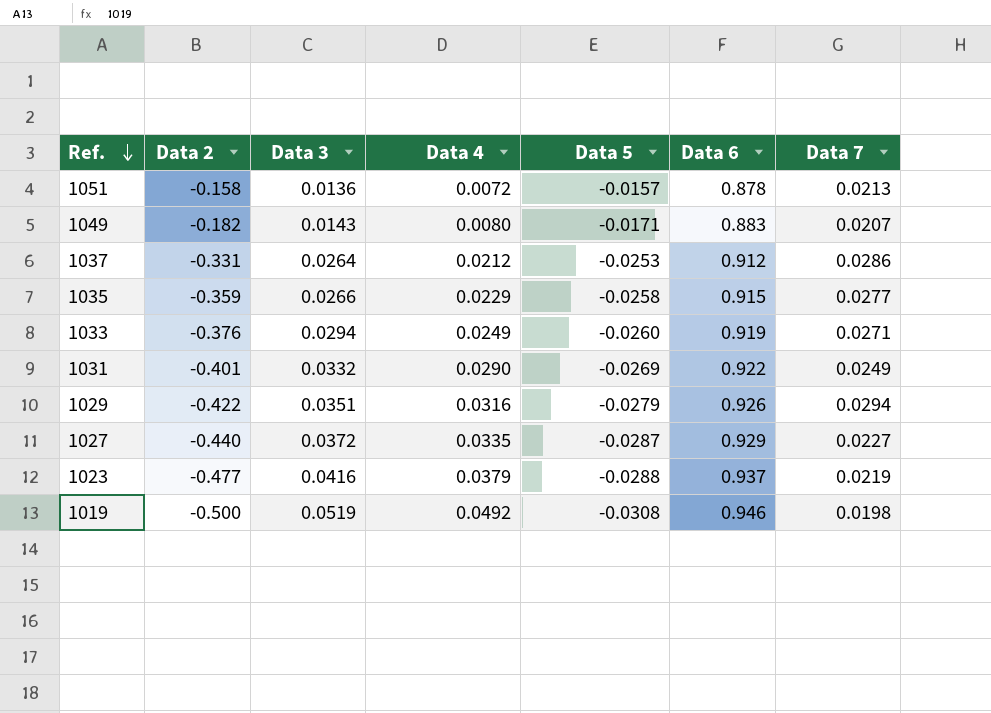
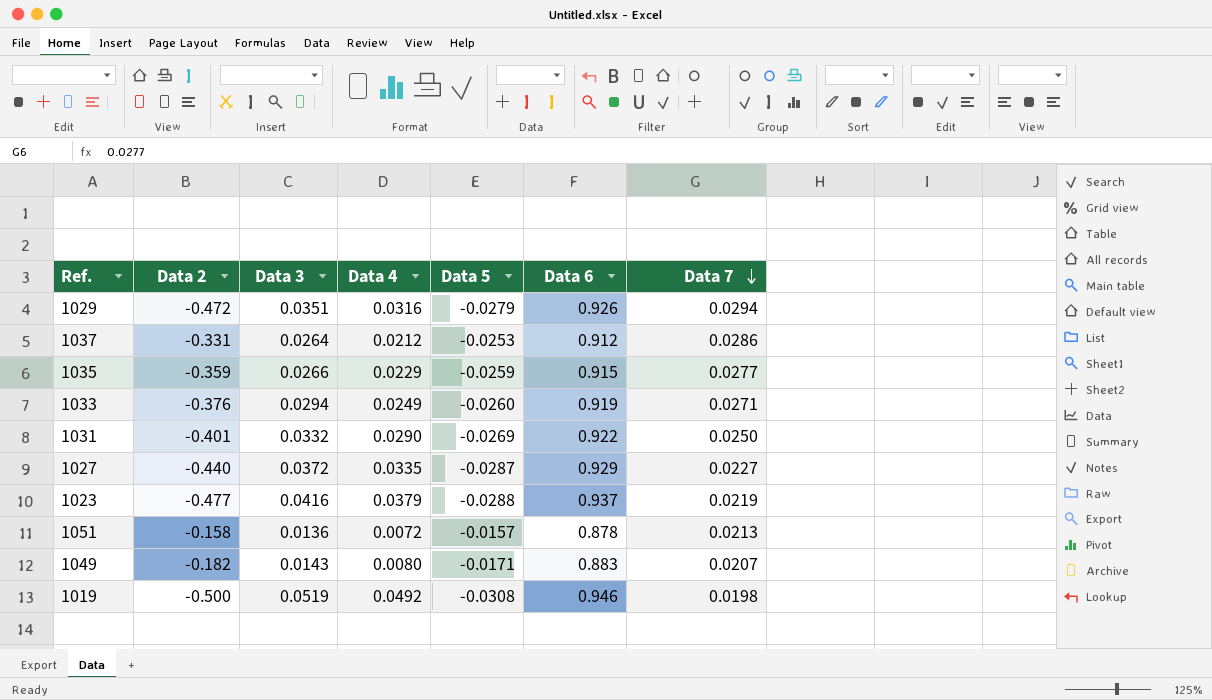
row order: Ref. descending -> Data 7 descending
1029 | Data 2: -0.422 -> -0.472
1035 | Data 5: -0.0258 -> -0.0259
1031 | Data 7: 0.0249 -> 0.0250

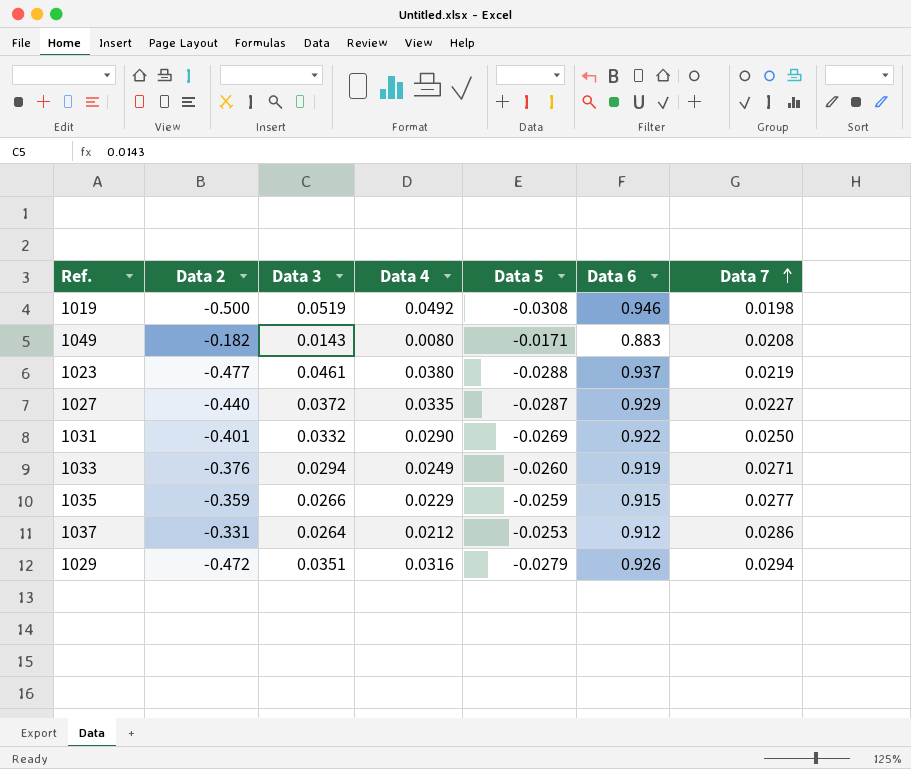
row order: Data 7 descending -> Data 7 ascending
row 1051: -0.158 | 0.0136 | 0.0072 | -0.0157 | 0.878 | 0.0213 -> none
1049 | Data 7: 0.0207 -> 0.0208
1023 | Data 3: 0.0416 -> 0.0461
1023 | Data 4: 0.0379 -> 0.0380

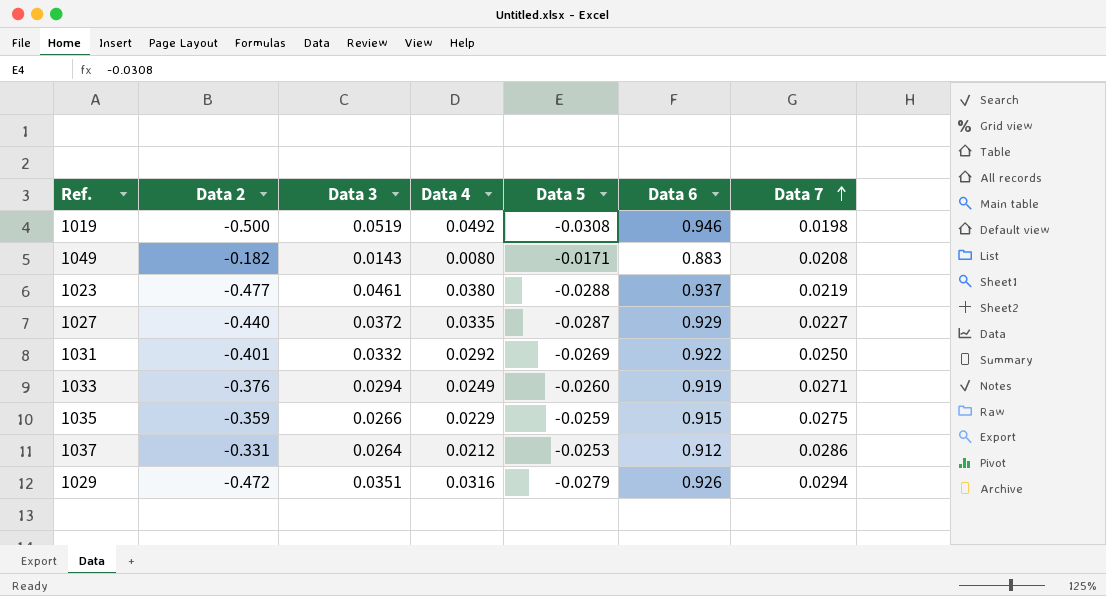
1031 | Data 4: 0.0290 -> 0.0292
1035 | Data 7: 0.0277 -> 0.0275

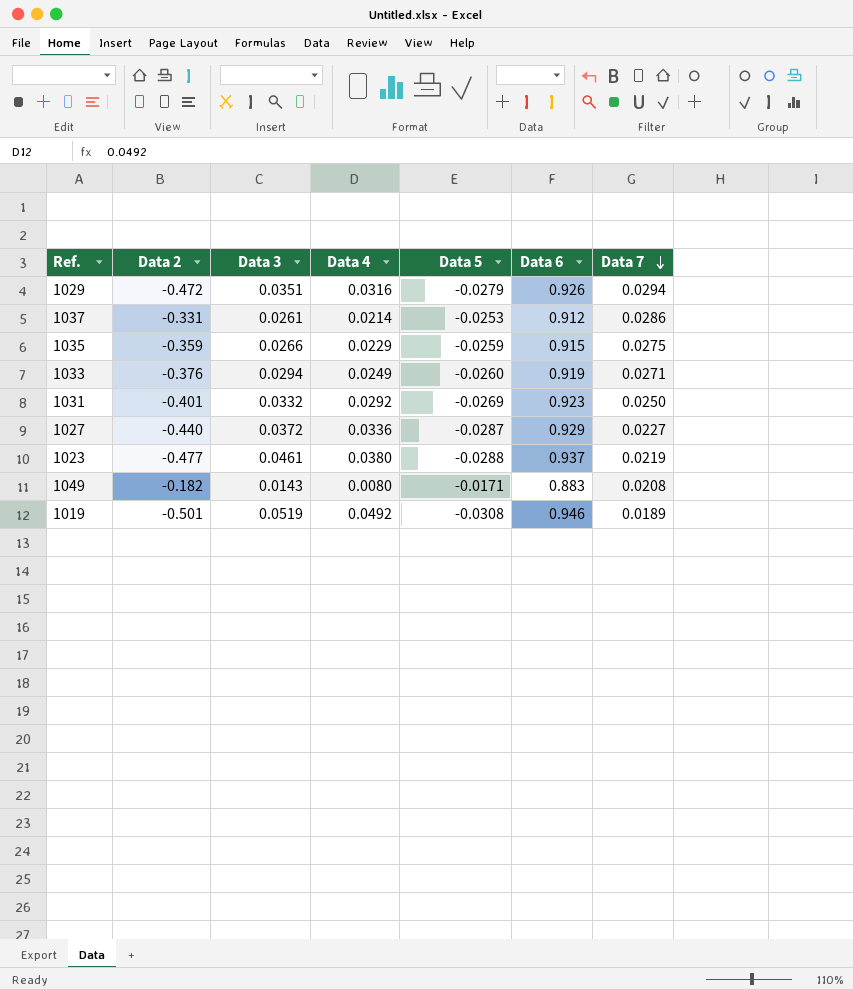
row order: Data 7 ascending -> Data 7 descending
1037 | Data 3: 0.0264 -> 0.0261
1037 | Data 4: 0.0212 -> 0.0214
1031 | Data 6: 0.922 -> 0.923
1027 | Data 4: 0.0335 -> 0.0336
1019 | Data 2: -0.500 -> -0.501
1019 | Data 7: 0.0198 -> 0.0189

